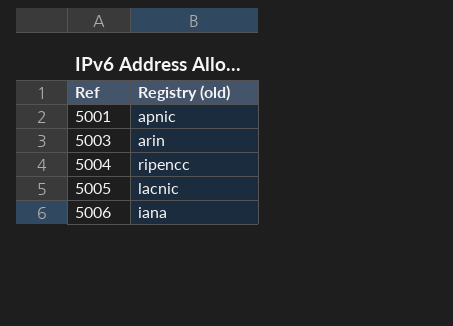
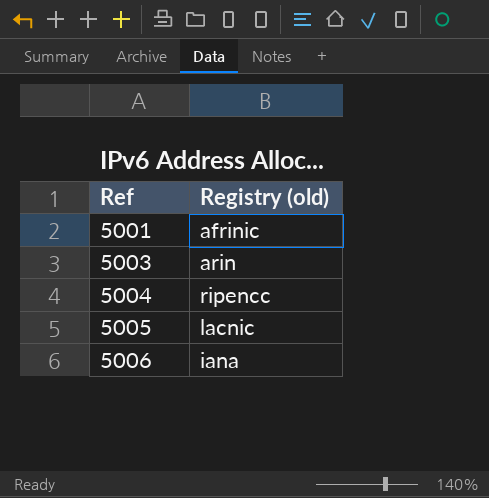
5001 | Registry (old): apnic -> afrinic

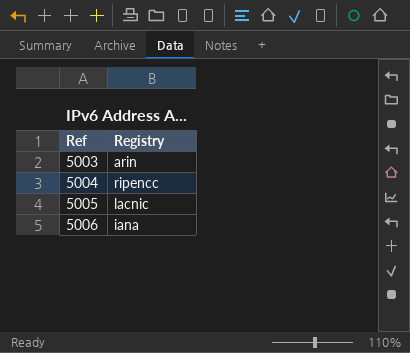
column name: Registry (old) -> Registry
row 5001: afrinic -> none

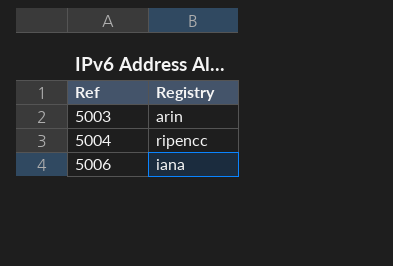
row 5005: lacnic -> none

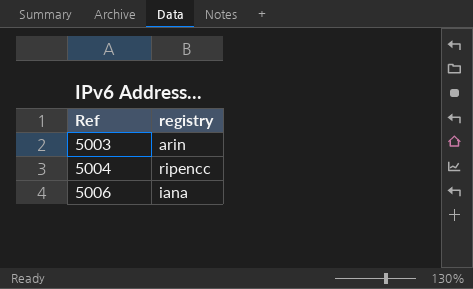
column name: Registry -> registry

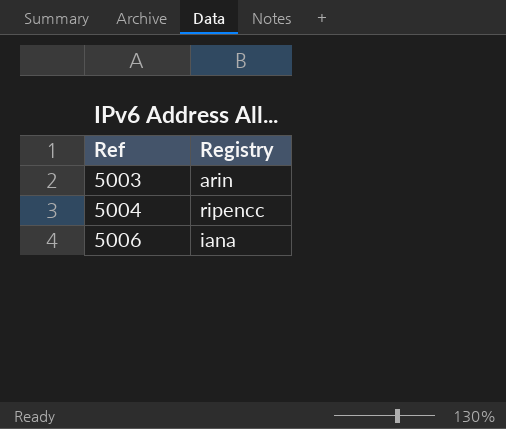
column name: registry -> Registry

